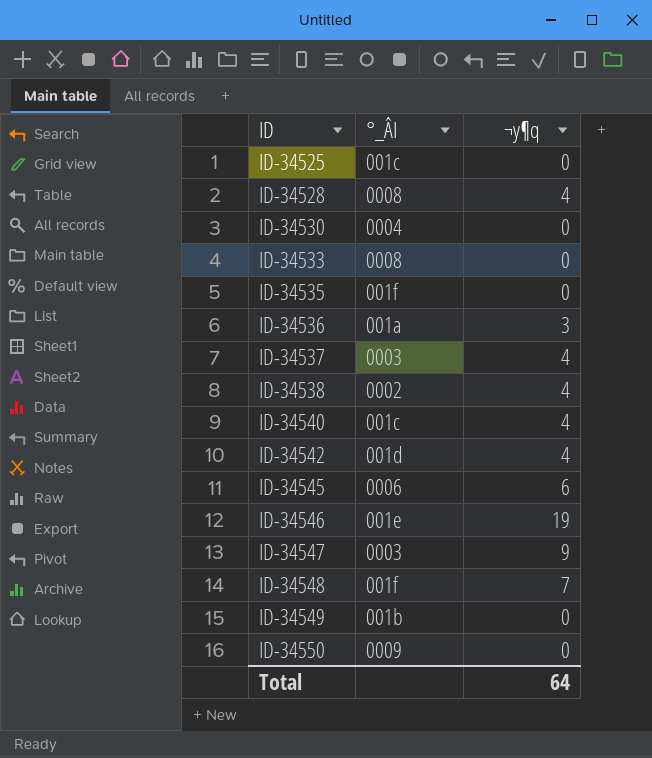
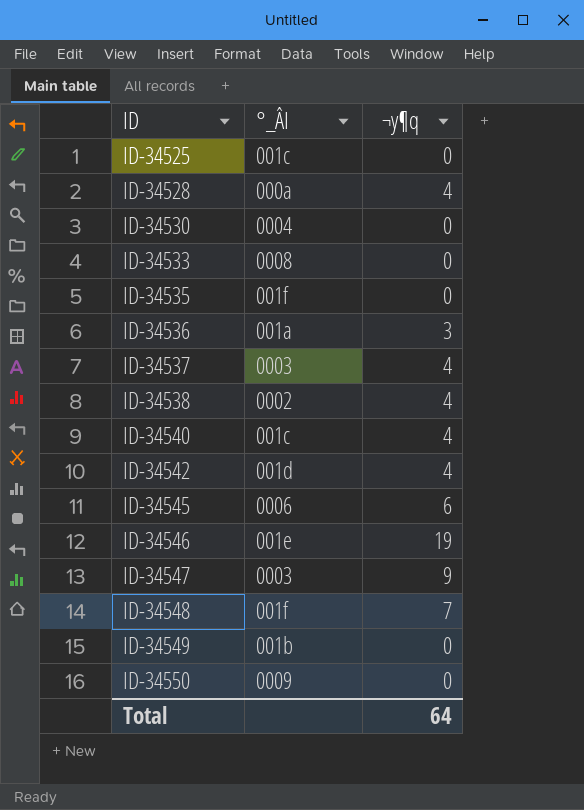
ID-34528 | °_ÂI: 0008 -> 000a

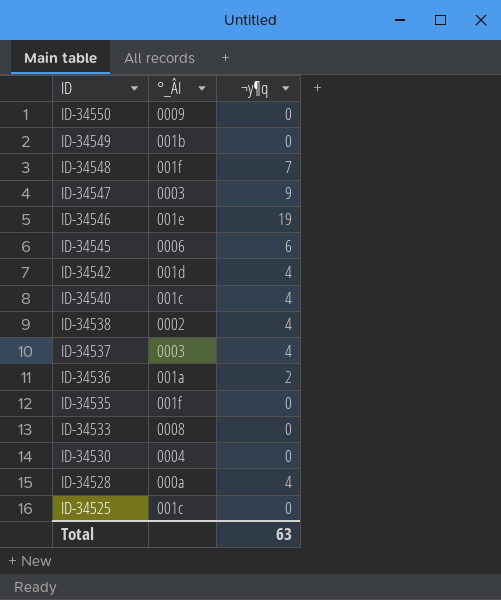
row order: ID ascending -> ID descending
ID-34536 | ¬y¶q: 3 -> 2
Total | ¬y¶q: 64 -> 63

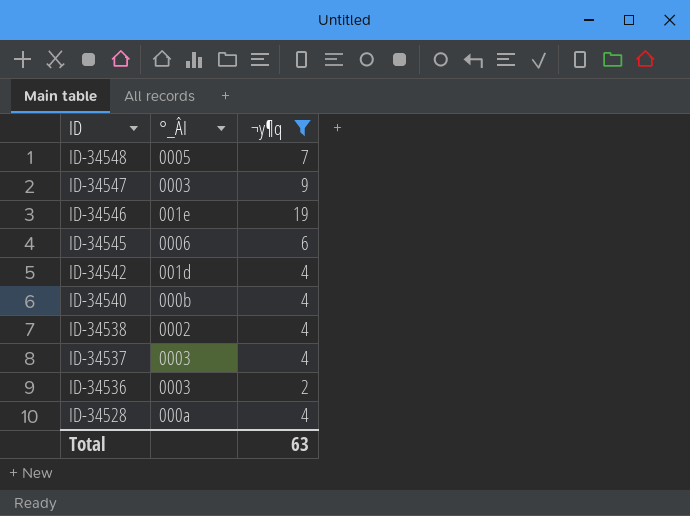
filter: none -> ¬y¶q != 0
ID-34548 | °_ÂI: 001f -> 0005
ID-34540 | °_ÂI: 001c -> 000b
ID-34536 | °_ÂI: 001a -> 0003

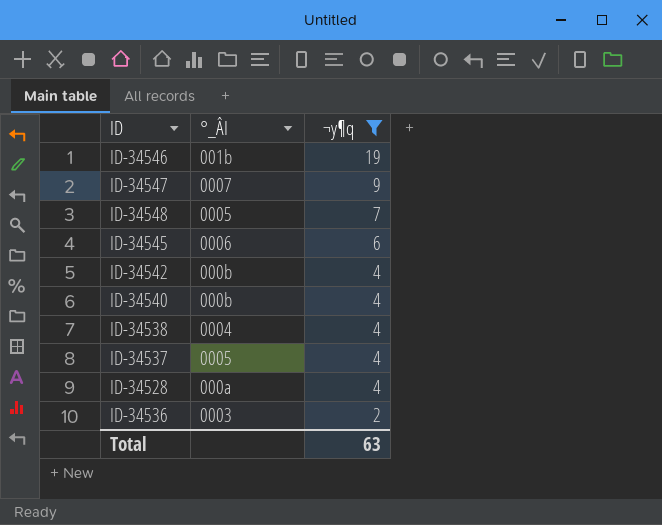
row order: ID descending -> ¬y¶q descending
ID-34546 | °_ÂI: 001e -> 001b
ID-34547 | °_ÂI: 0003 -> 0007
ID-34542 | °_ÂI: 001d -> 000b
ID-34538 | °_ÂI: 0002 -> 0004
ID-34537 | °_ÂI: 0003 -> 0005

